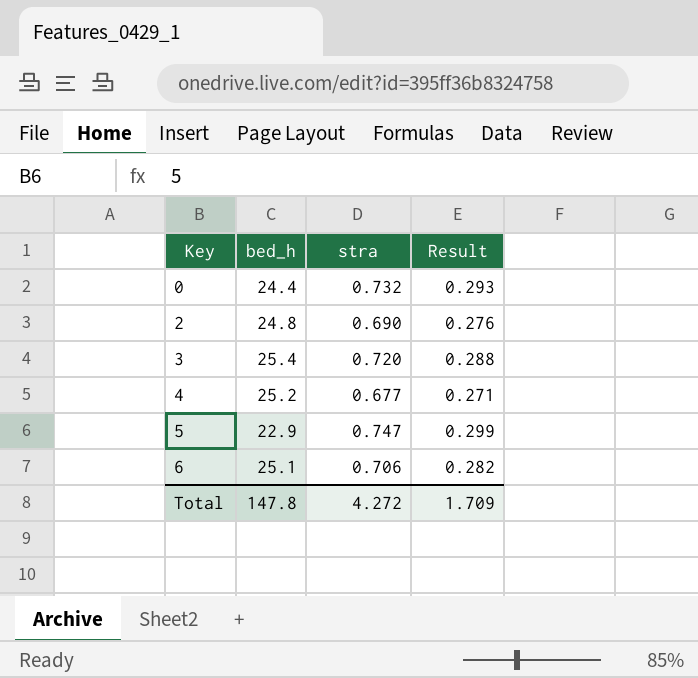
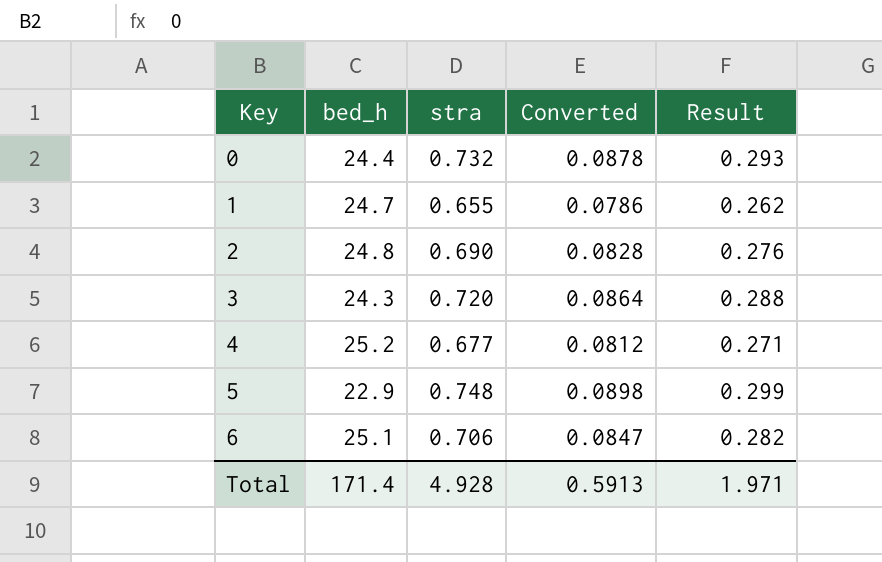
column Converted | formula: none -> [stra] * 0.12
row 1: none -> 24.7 | 0.655 | 0.0786 | 0.262
3 | bed_h: 25.4 -> 24.3
5 | stra: 0.747 -> 0.748
Total | bed_h: 147.8 -> 171.4
Total | stra: 4.272 -> 4.928
Total | Result: 1.709 -> 1.971

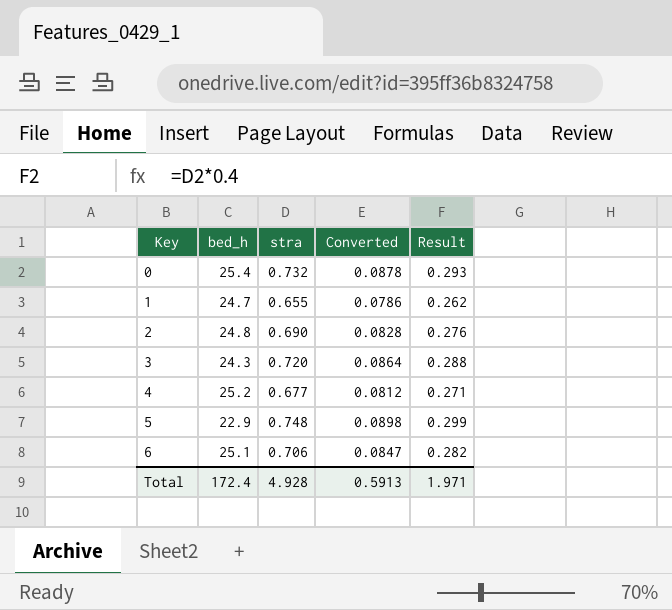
0 | bed_h: 24.4 -> 25.4
Total | bed_h: 171.4 -> 172.4

